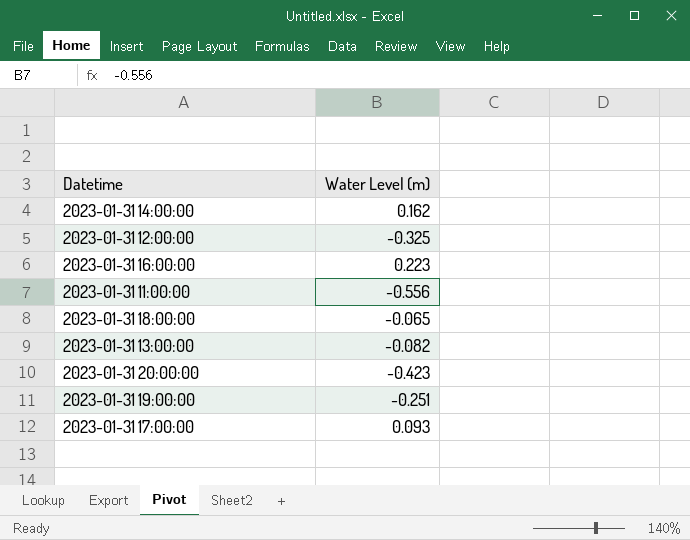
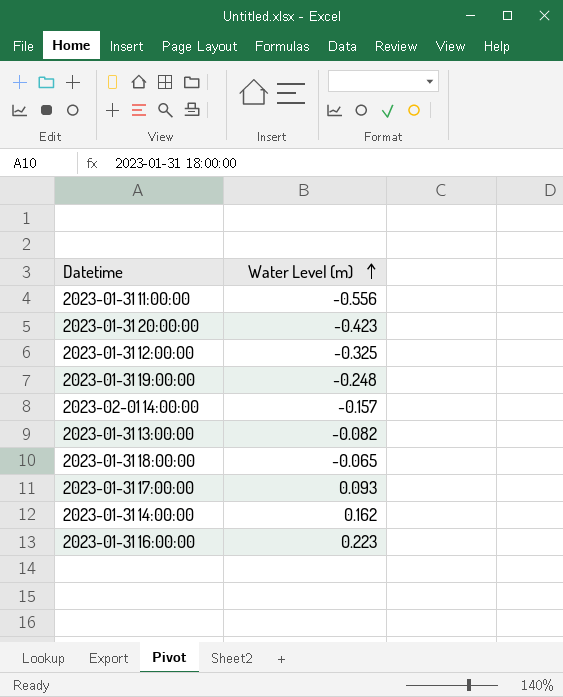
row order: none -> Water Level (m) ascending
2023-01-31 19:00:00 | Water Level (m): -0.251 -> -0.248
row 2023-02-01 14:00:00: none -> -0.157

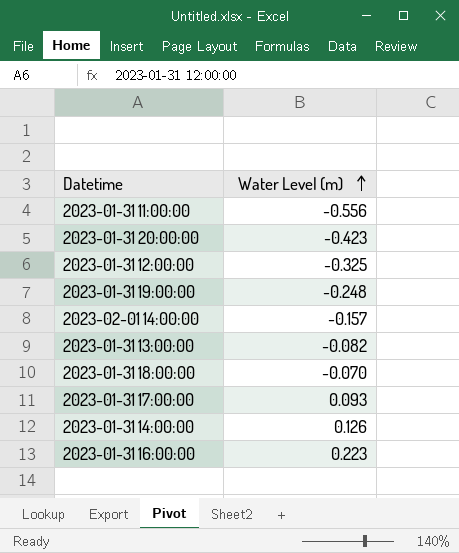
2023-01-31 18:00:00 | Water Level (m): -0.065 -> -0.070
2023-01-31 14:00:00 | Water Level (m): 0.162 -> 0.126

